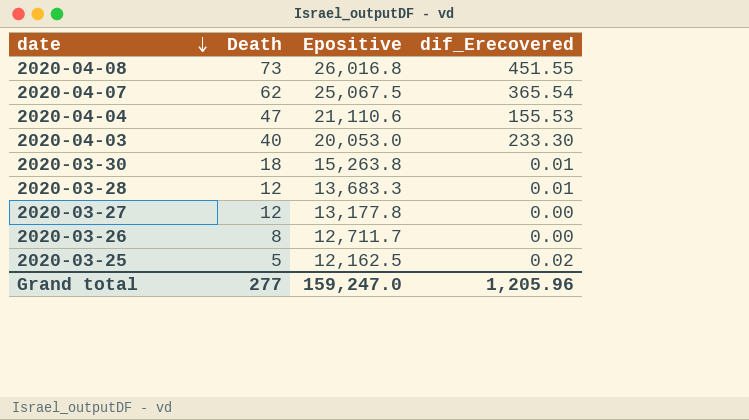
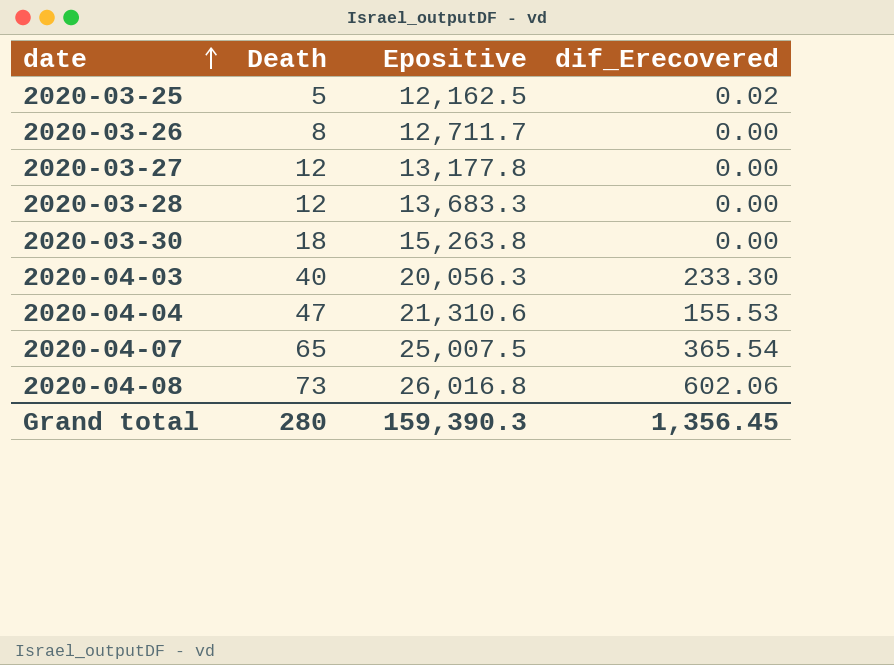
row order: date descending -> date ascending
2020-03-28 | dif_Erecovered: 0.01 -> 0.00
2020-03-30 | dif_Erecovered: 0.01 -> 0.00
2020-04-03 | Epositive: 20,053.0 -> 20,056.3
2020-04-04 | Epositive: 21,110.6 -> 21,310.6
2020-04-07 | Death: 62 -> 65
2020-04-07 | Epositive: 25,067.5 -> 25,007.5
2020-04-08 | dif_Erecovered: 451.55 -> 602.06
Grand total | Death: 277 -> 280
Grand total | Epositive: 159,247.0 -> 159,390.3
Grand total | dif_Erecovered: 1,205.96 -> 1,356.45

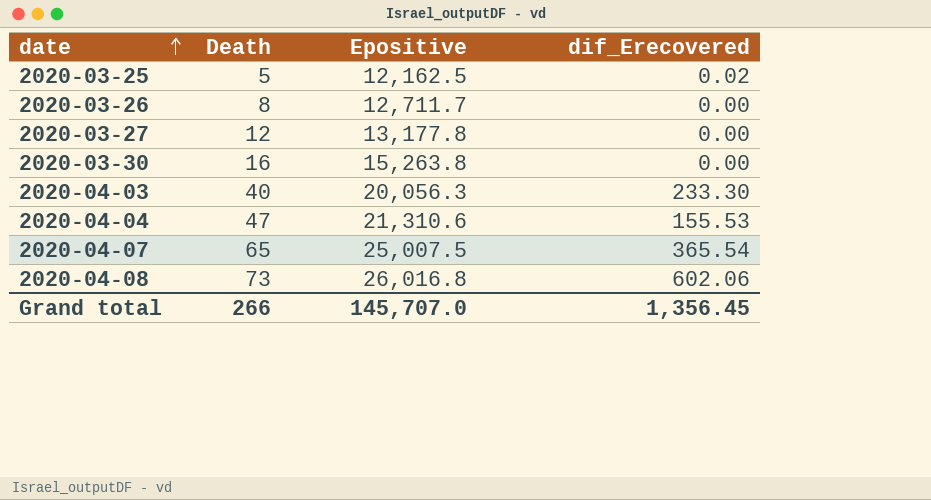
row 2020-03-28: 12 | 13,683.3 | 0.00 -> none
2020-03-30 | Death: 18 -> 16
Grand total | Death: 280 -> 266
Grand total | Epositive: 159,390.3 -> 145,707.0

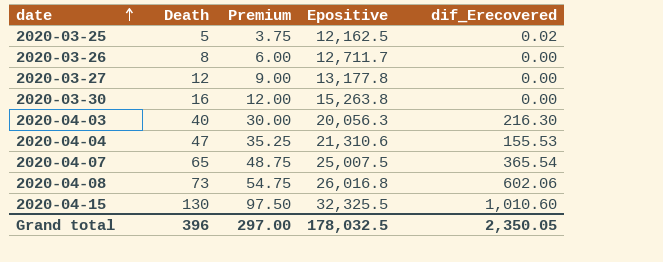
column Premium | formula: none -> [Death] * 0.75
2020-04-03 | dif_Erecovered: 233.30 -> 216.30
row 2020-04-15: none -> 130 | 97.50 | 32,325.5 | 1,010.60
Grand total | Death: 266 -> 396
Grand total | Epositive: 145,707.0 -> 178,032.5
Grand total | dif_Erecovered: 1,356.45 -> 2,350.05

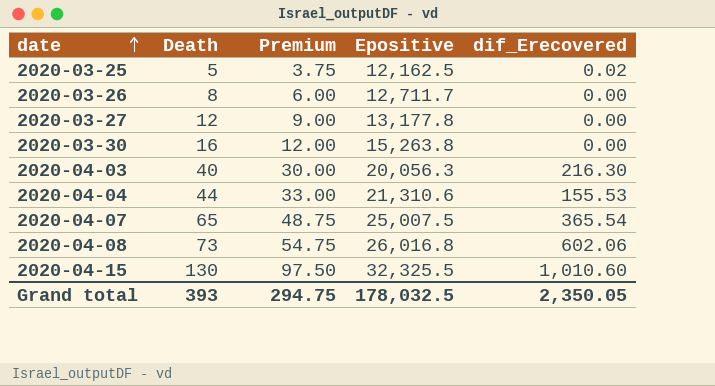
2020-04-04 | Death: 47 -> 44
2020-04-04 | Premium: 35.25 -> 33.00
Grand total | Death: 396 -> 393
Grand total | Premium: 297.00 -> 294.75

